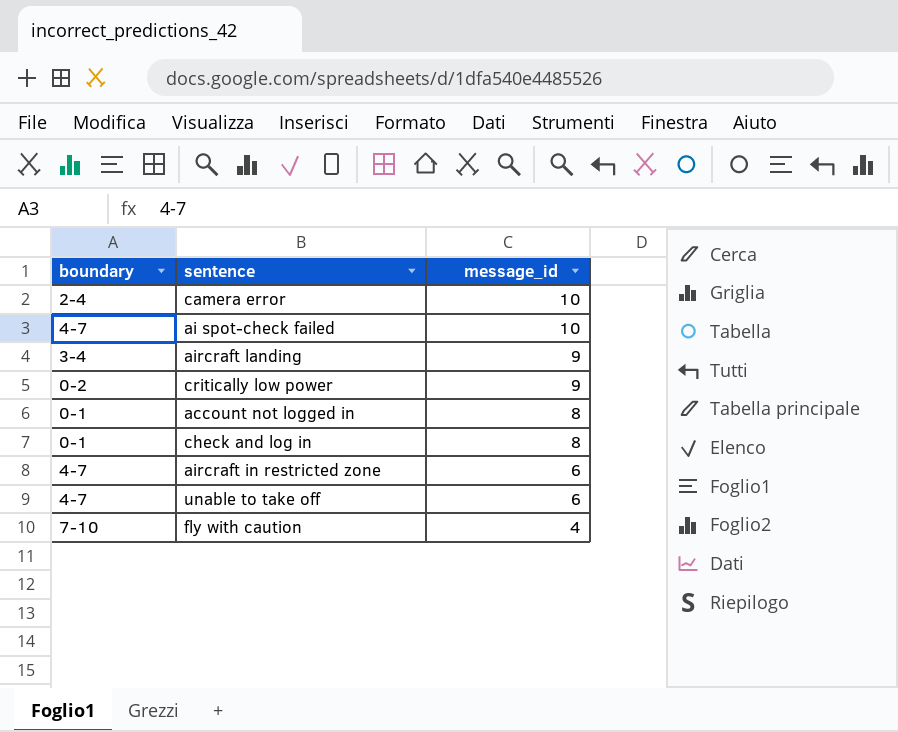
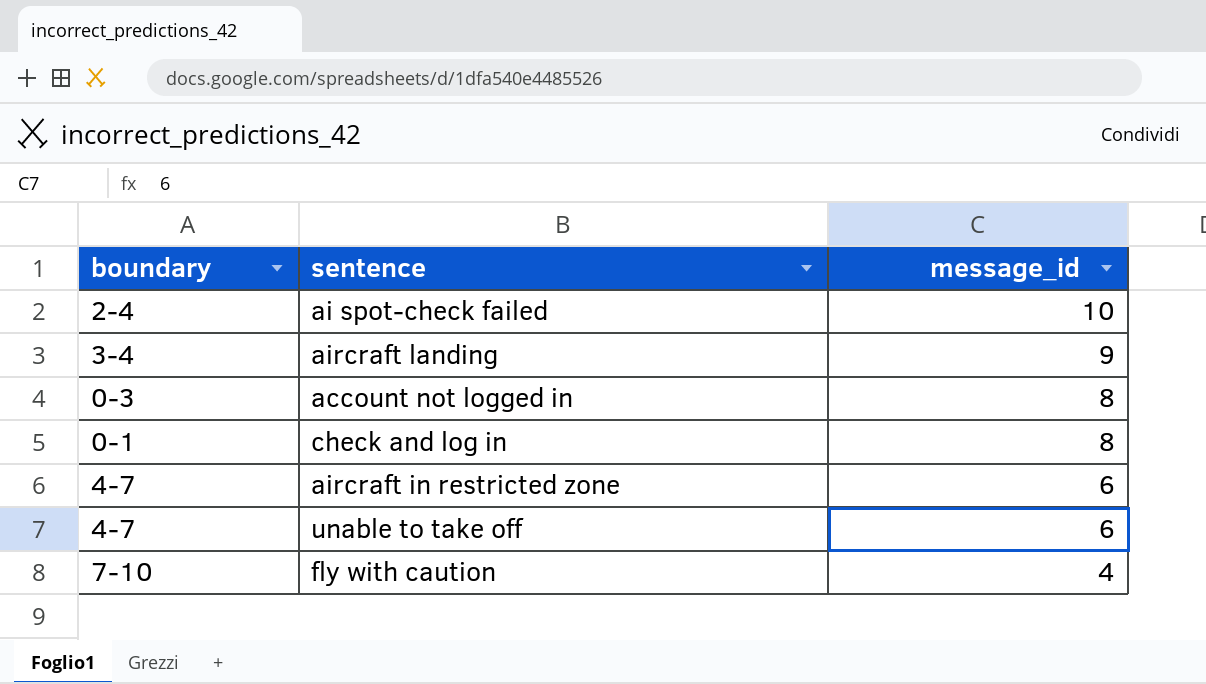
row camera error: 2-4 | 10 -> none
row critically low power: 0-2 | 9 -> none
ai spot-check failed | boundary: 4-7 -> 2-4
account not logged in | boundary: 0-1 -> 0-3

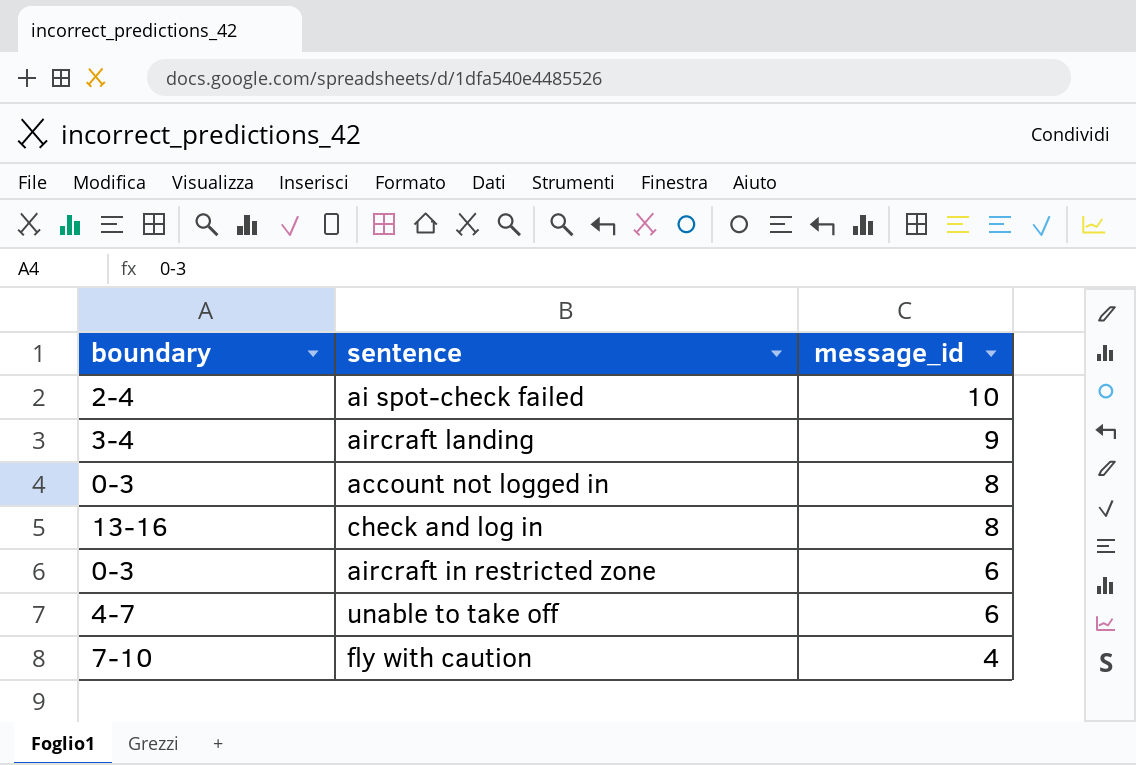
check and log in | boundary: 0-1 -> 13-16
aircraft in restricted zone | boundary: 4-7 -> 0-3

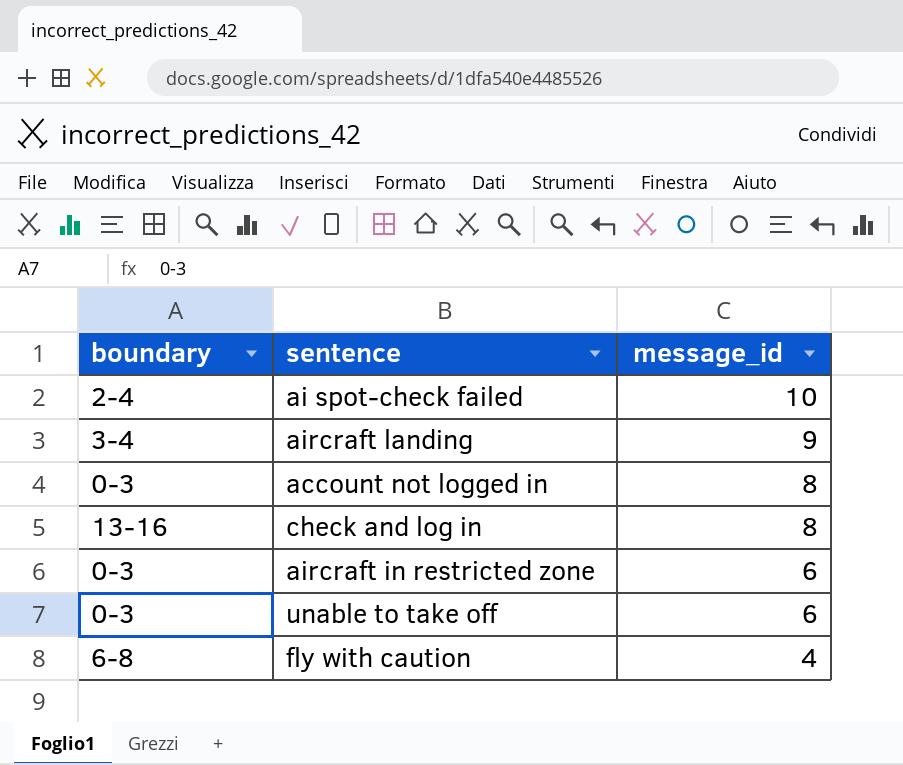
unable to take off | boundary: 4-7 -> 0-3
fly with caution | boundary: 7-10 -> 6-8

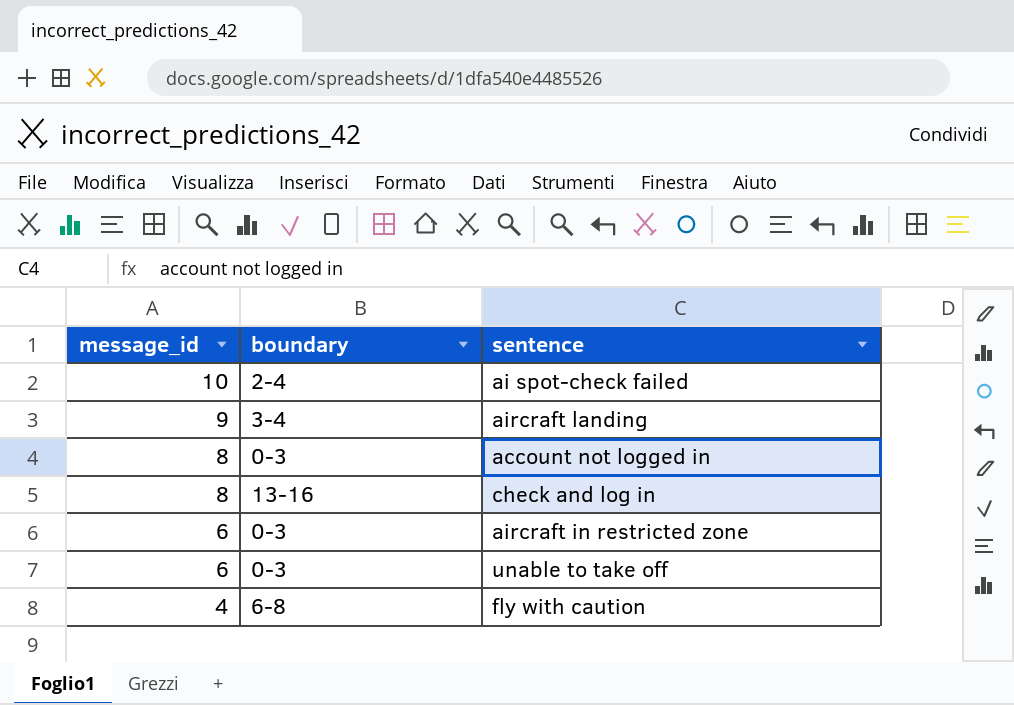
column message_id | position: 3 -> 1

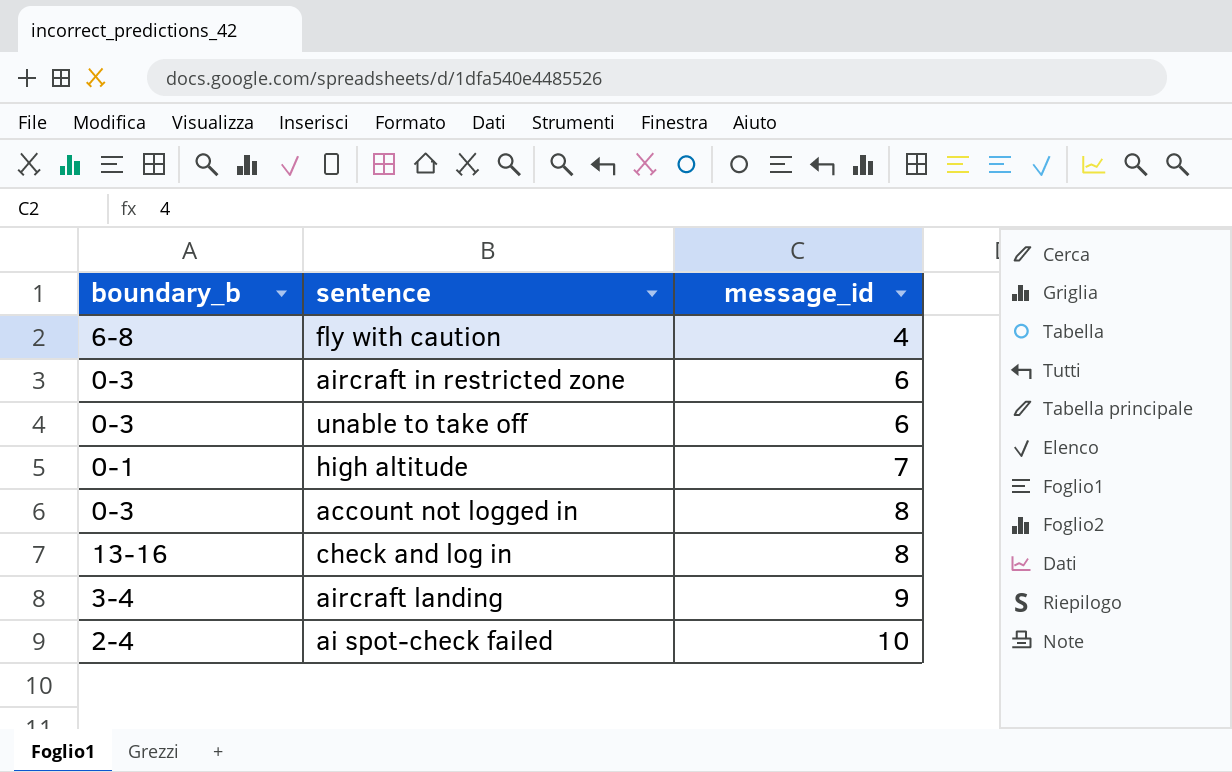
row order: message_id descending -> message_id ascending
column name: boundary -> boundary_b
column message_id | position: 1 -> 3
row high altitude: none -> 0-1 | 7

